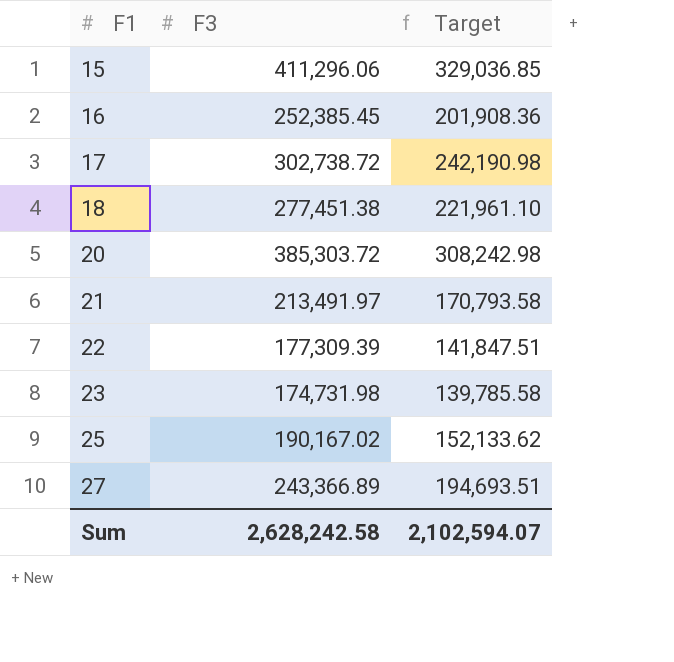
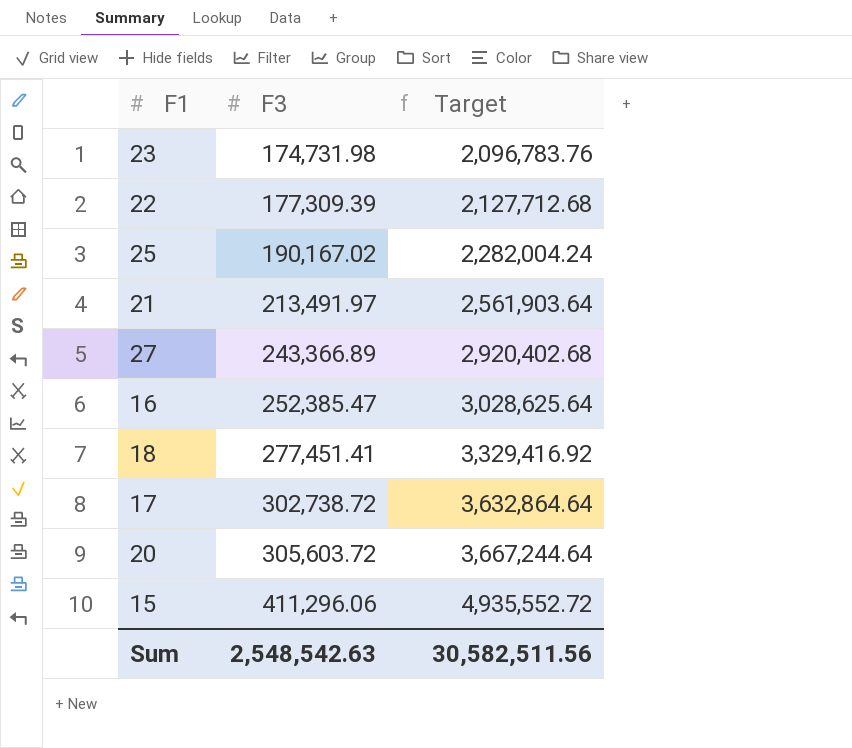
row order: F1 ascending -> F3 ascending
column Target | formula: [F3] * 0.8 -> [F3] * 12
16 | F3: 252,385.45 -> 252,385.47
18 | F3: 277,451.38 -> 277,451.41
20 | F3: 385,303.72 -> 305,603.72
Sum | F3: 2,628,242.58 -> 2,548,542.63
Sum | Target: 2,102,594.07 -> 30,582,511.56

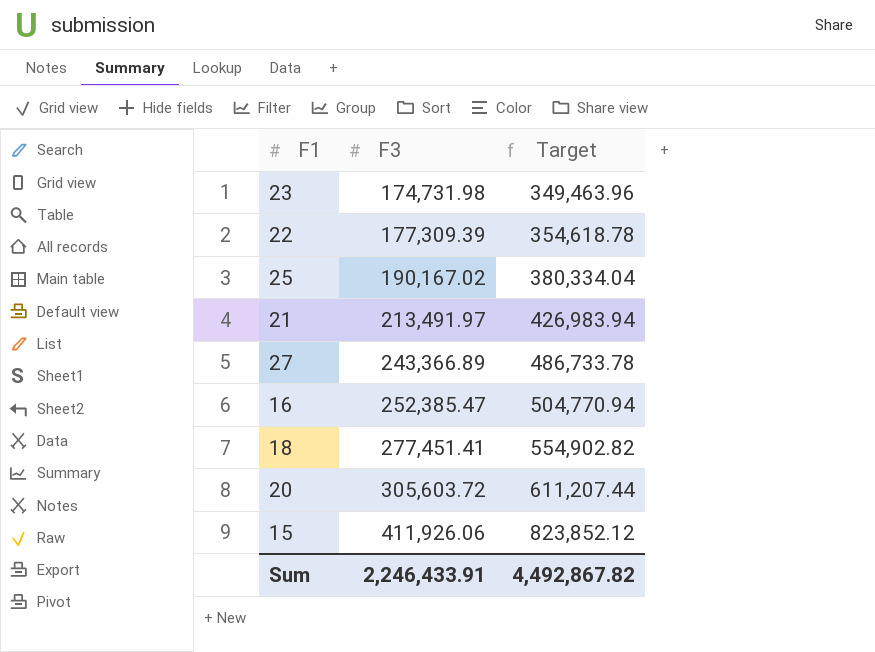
column Target | formula: [F3] * 12 -> [F3] * 2
row 17: 302,738.72 | 3,632,864.64 -> none
15 | F3: 411,296.06 -> 411,926.06
Sum | F3: 2,548,542.63 -> 2,246,433.91
Sum | Target: 30,582,511.56 -> 4,492,867.82

